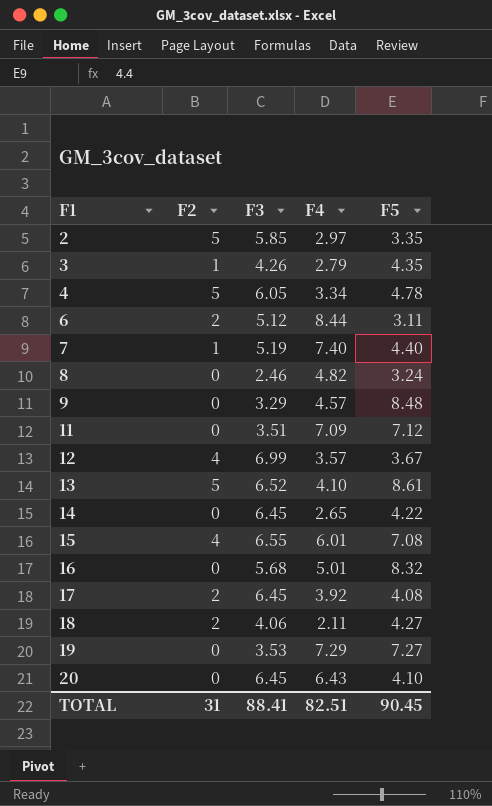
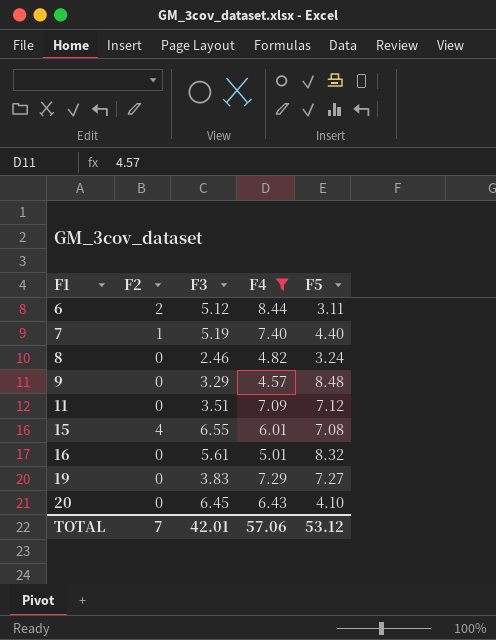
filter: none -> F4 >= 4.57
16 | F3: 5.68 -> 5.61
19 | F3: 3.53 -> 3.83
TOTAL | F2: 31 -> 7
TOTAL | F3: 88.41 -> 42.01
TOTAL | F4: 82.51 -> 57.06
TOTAL | F5: 90.45 -> 53.12

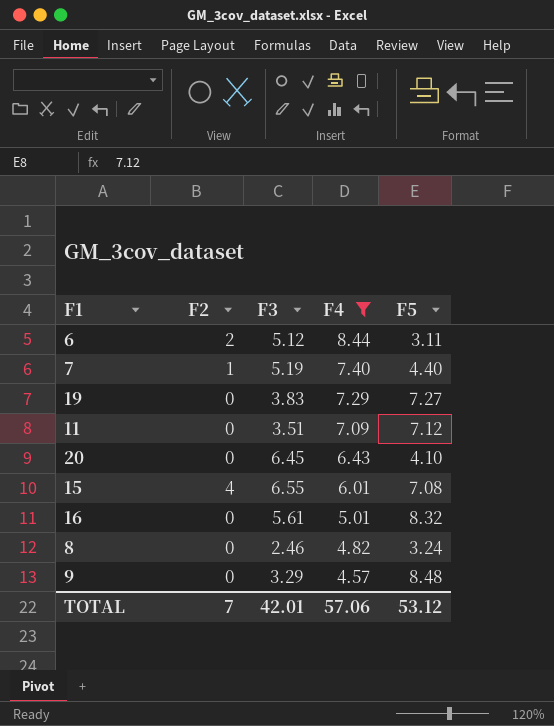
row order: F1 ascending -> F4 descending

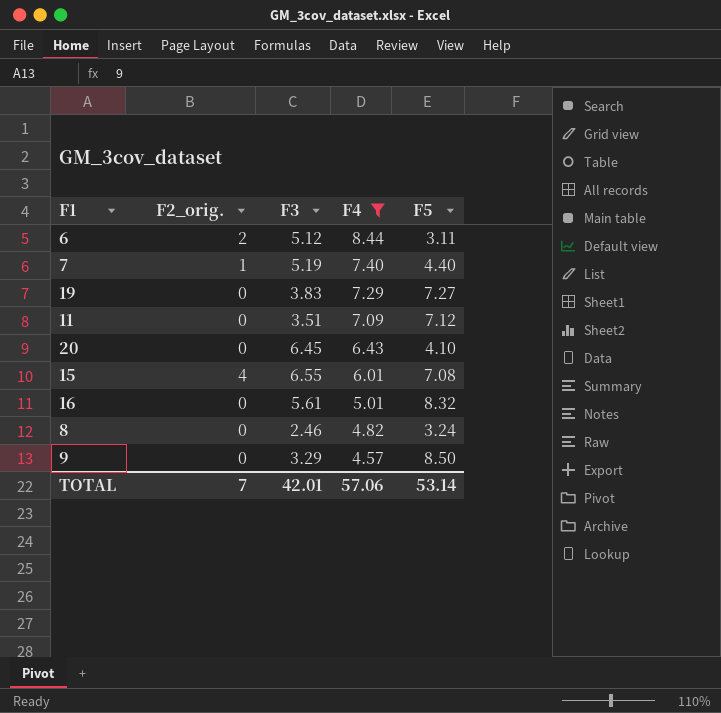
column name: F2 -> F2_orig.
9 | F5: 8.48 -> 8.50
TOTAL | F5: 53.12 -> 53.14

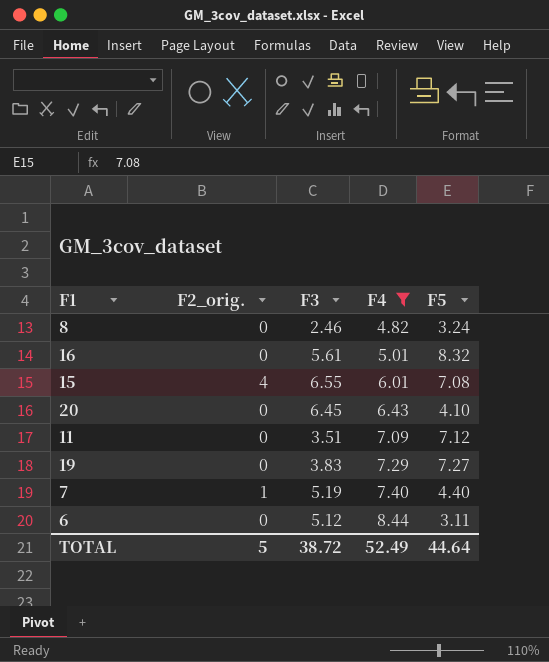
row order: F4 descending -> F4 ascending
row 9: 0 | 3.29 | 4.57 | 8.50 -> none
6 | F2_orig.: 2 -> 0
TOTAL | F2_orig.: 7 -> 5
TOTAL | F3: 42.01 -> 38.72
TOTAL | F4: 57.06 -> 52.49
TOTAL | F5: 53.14 -> 44.64

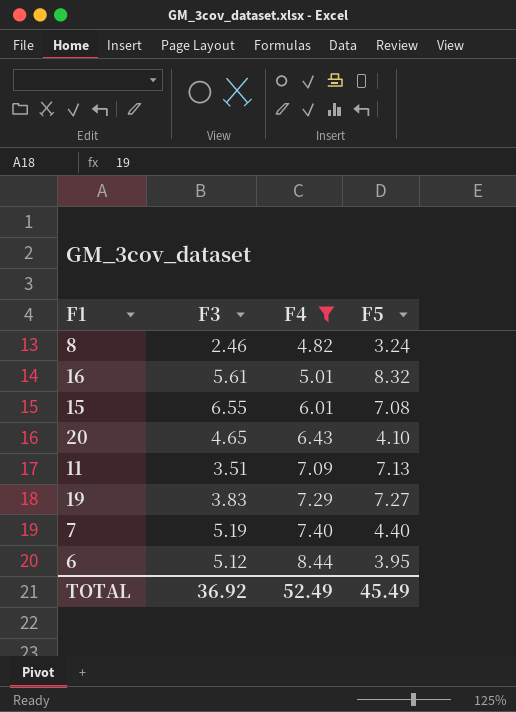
column F2_orig. | position: 2 -> none
20 | F3: 6.45 -> 4.65
11 | F5: 7.12 -> 7.13
6 | F5: 3.11 -> 3.95
TOTAL | F3: 38.72 -> 36.92
TOTAL | F5: 44.64 -> 45.49

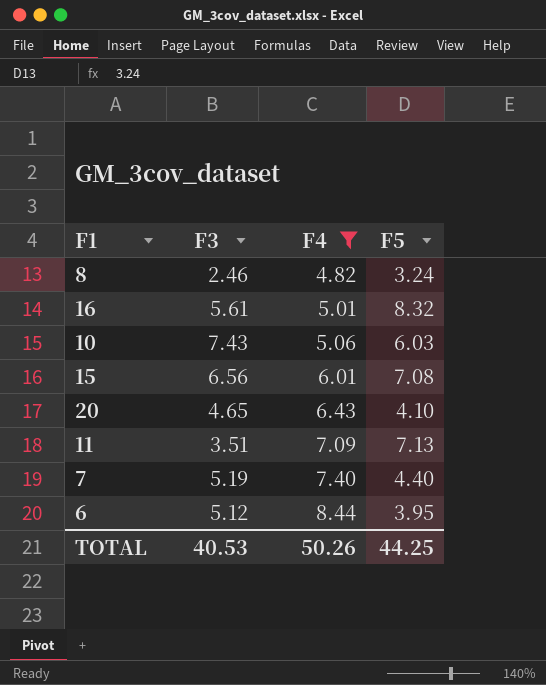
row 19: 3.83 | 7.29 | 7.27 -> none
row 10: none -> 7.43 | 5.06 | 6.03
15 | F3: 6.55 -> 6.56
TOTAL | F3: 36.92 -> 40.53
TOTAL | F4: 52.49 -> 50.26
TOTAL | F5: 45.49 -> 44.25

